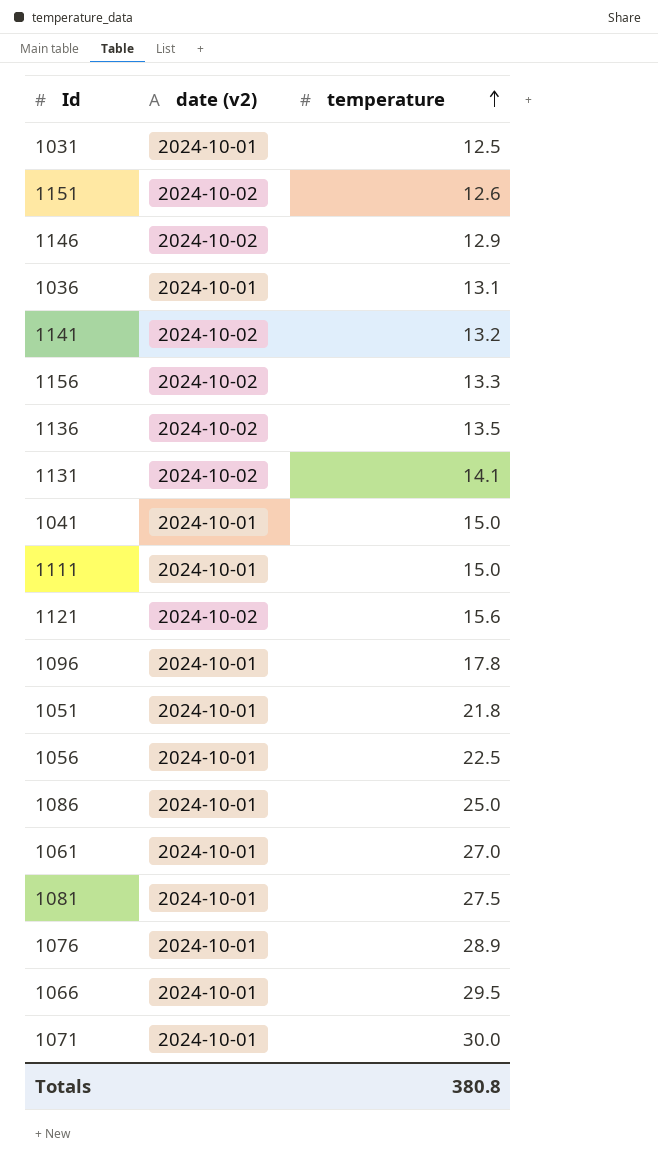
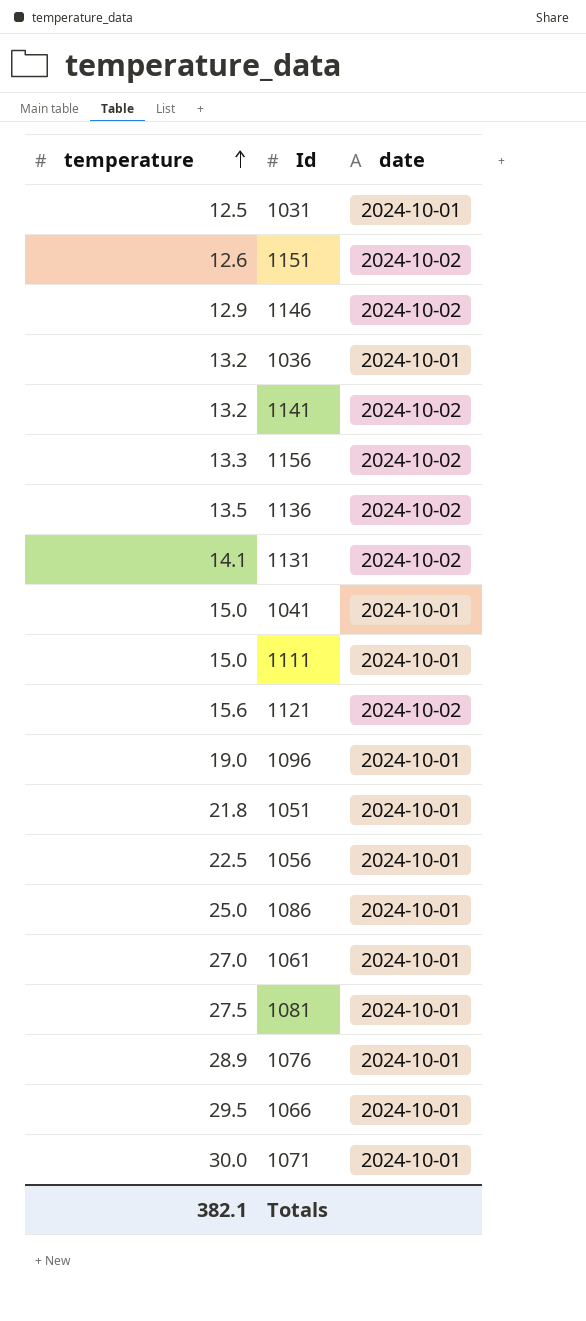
column temperature | position: 3 -> 1
column name: date (v2) -> date
1036 | temperature: 13.1 -> 13.2
1096 | temperature: 17.8 -> 19.0
Totals | temperature: 380.8 -> 382.1

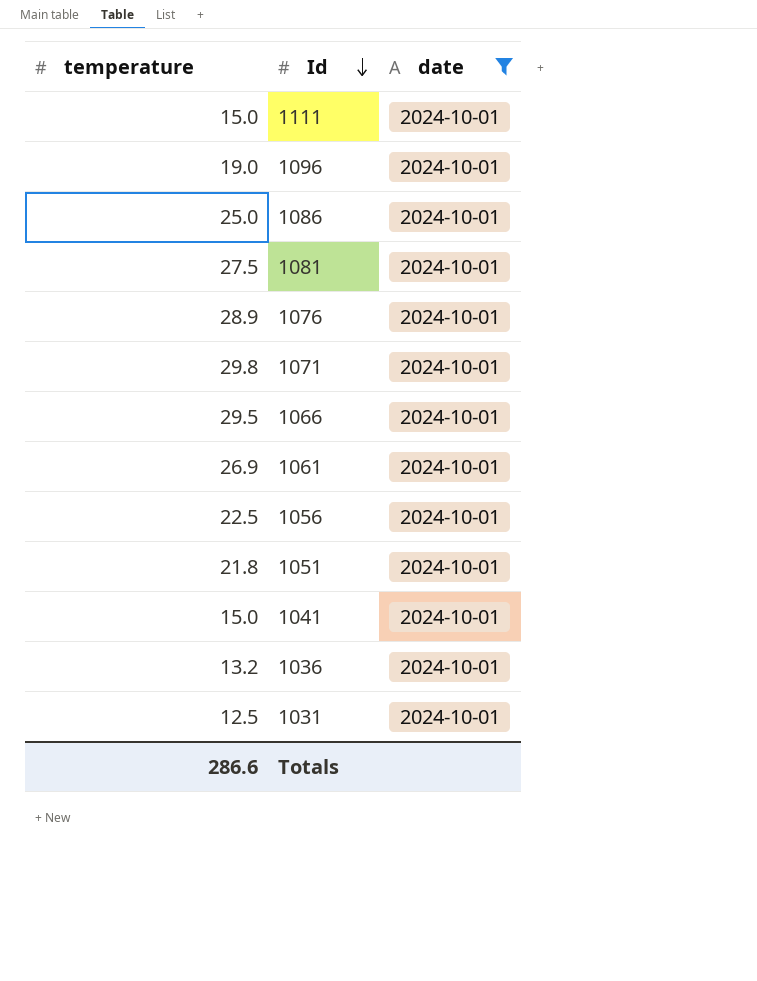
filter: none -> date = 2024-10-01
row order: temperature ascending -> Id descending
1071 | temperature: 30.0 -> 29.8
1061 | temperature: 27.0 -> 26.9
Totals | temperature: 382.1 -> 286.6

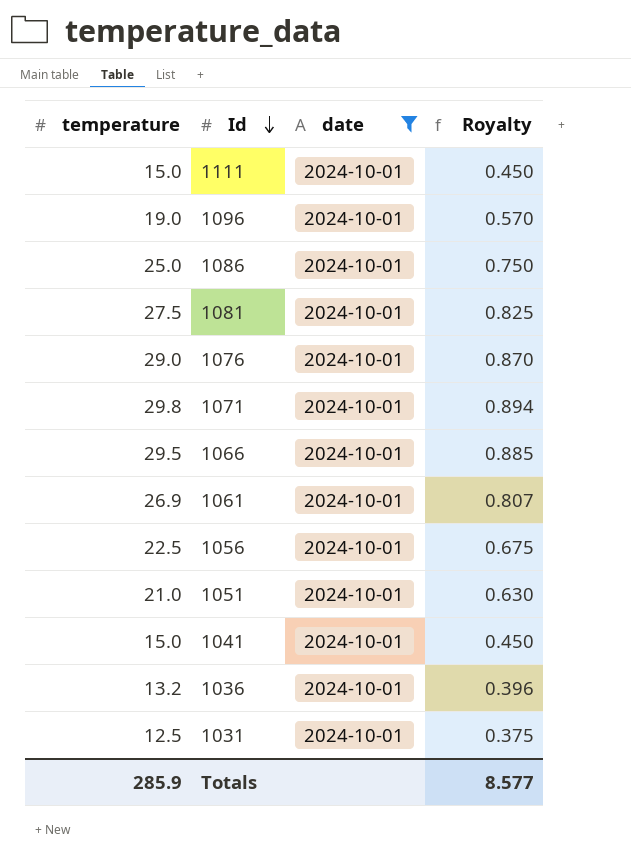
column Royalty | formula: none -> [temperature] * 0.03
1076 | temperature: 28.9 -> 29.0
1051 | temperature: 21.8 -> 21.0
Totals | temperature: 286.6 -> 285.9

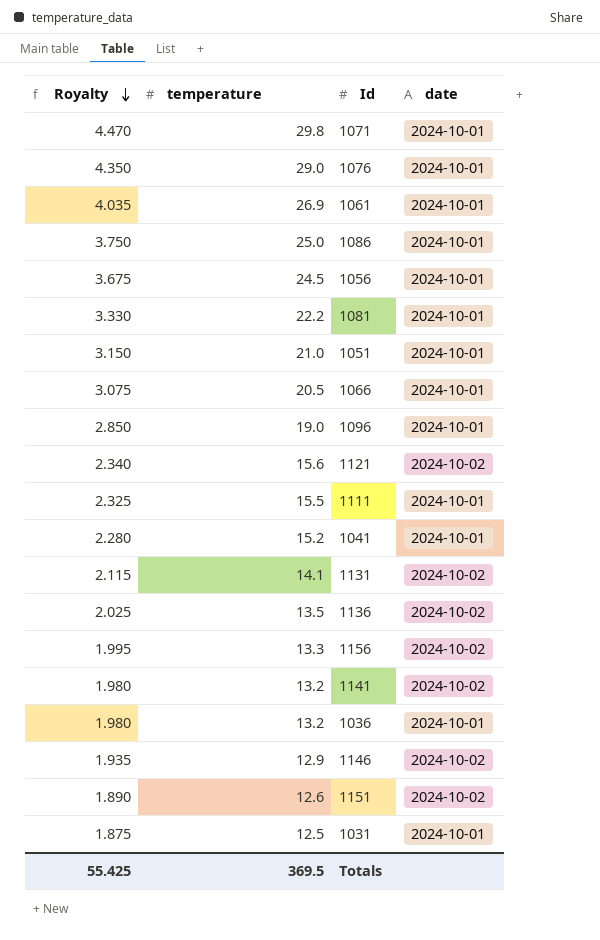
filter: date = 2024-10-01 -> none
row order: Id descending -> Royalty descending
column Royalty | formula: [temperature] * 0.03 -> [temperature] * 0.15
column Royalty | position: 4 -> 1
1056 | temperature: 22.5 -> 24.5
1081 | temperature: 27.5 -> 22.2
1066 | temperature: 29.5 -> 20.5
1111 | temperature: 15.0 -> 15.5
1041 | temperature: 15.0 -> 15.2
Totals | Royalty: 8.577 -> 55.425
Totals | temperature: 285.9 -> 369.5

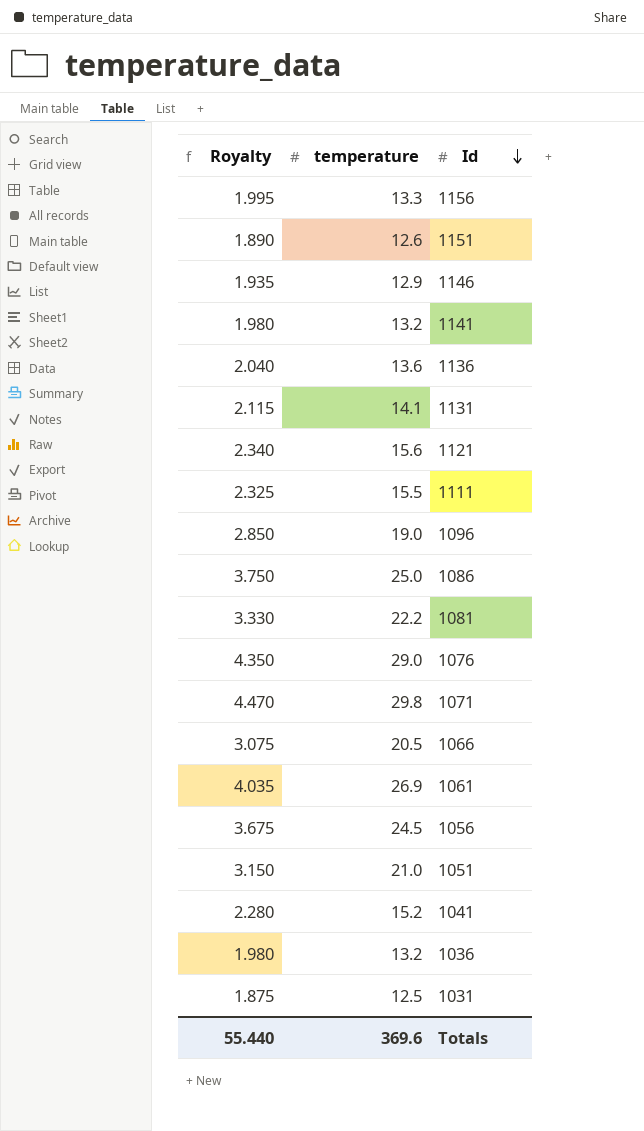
row order: Royalty descending -> Id descending
column date | position: 4 -> none
1136 | Royalty: 2.025 -> 2.040
1136 | temperature: 13.5 -> 13.6
Totals | Royalty: 55.425 -> 55.440
Totals | temperature: 369.5 -> 369.6

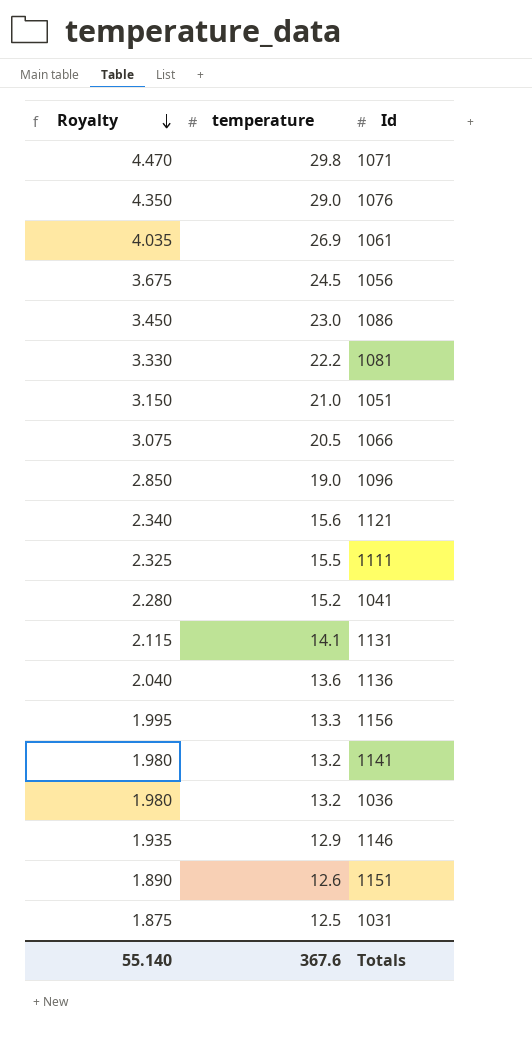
row order: Id descending -> Royalty descending
1086 | Royalty: 3.750 -> 3.450
1086 | temperature: 25.0 -> 23.0
Totals | Royalty: 55.440 -> 55.140
Totals | temperature: 369.6 -> 367.6

